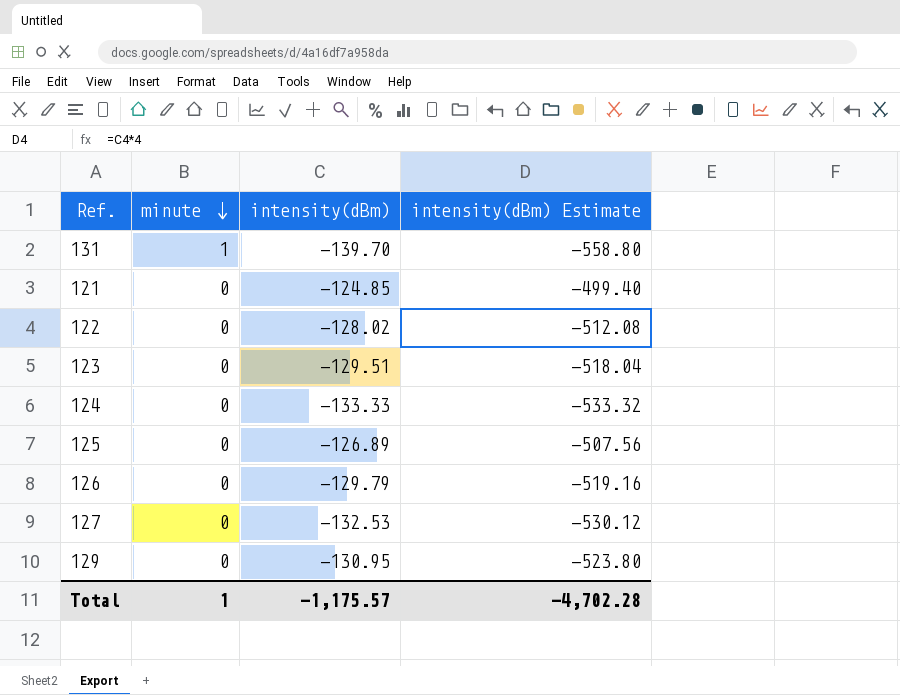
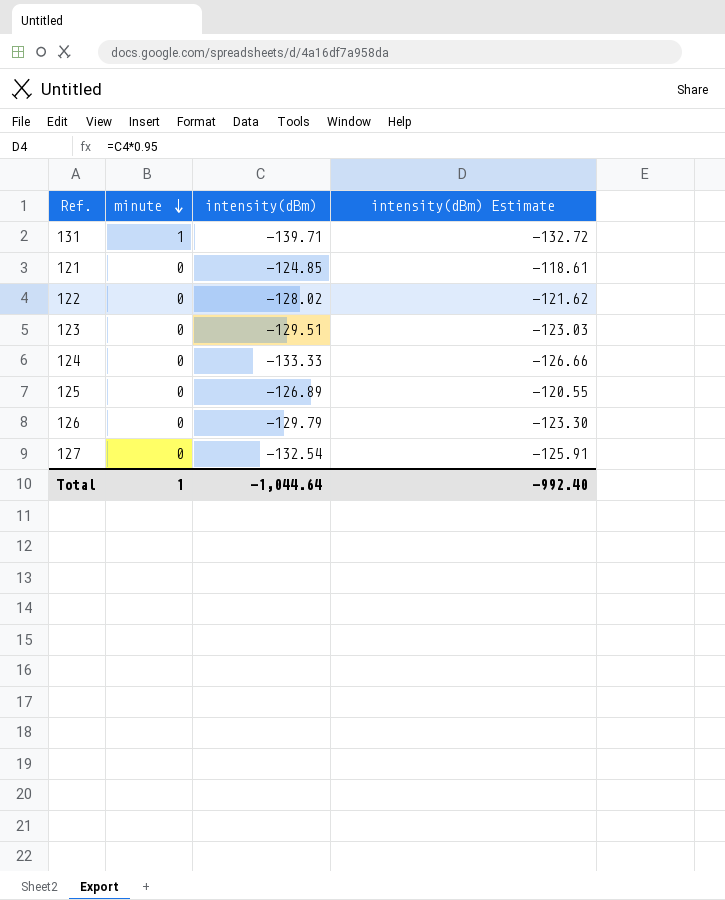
column intensity(dBm) Estimate | formula: [intensity(dBm)] * 4 -> [intensity(dBm)] * 0.95
row 129: 0 | -130.95 | -523.80 -> none
131 | intensity(dBm): -139.70 -> -139.71
127 | intensity(dBm): -132.53 -> -132.54
Total | intensity(dBm): -1,175.57 -> -1,044.64
Total | intensity(dBm) Estimate: -4,702.28 -> -992.40

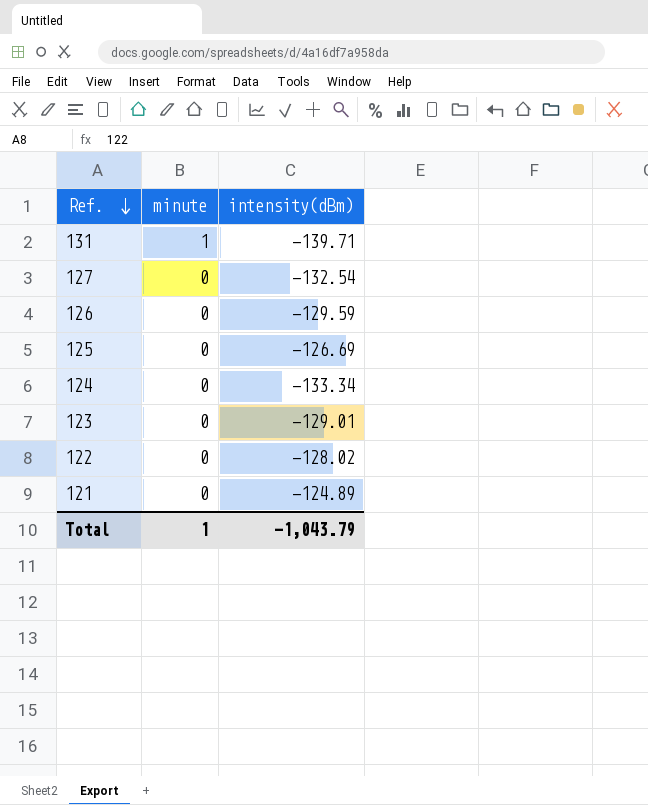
row order: minute descending -> Ref. descending
column intensity(dBm) Estimate | formula: [intensity(dBm)] * 0.95 -> none
126 | intensity(dBm): -129.79 -> -129.59
125 | intensity(dBm): -126.89 -> -126.69
124 | intensity(dBm): -133.33 -> -133.34
123 | intensity(dBm): -129.51 -> -129.01
121 | intensity(dBm): -124.85 -> -124.89
Total | intensity(dBm): -1,044.64 -> -1,043.79

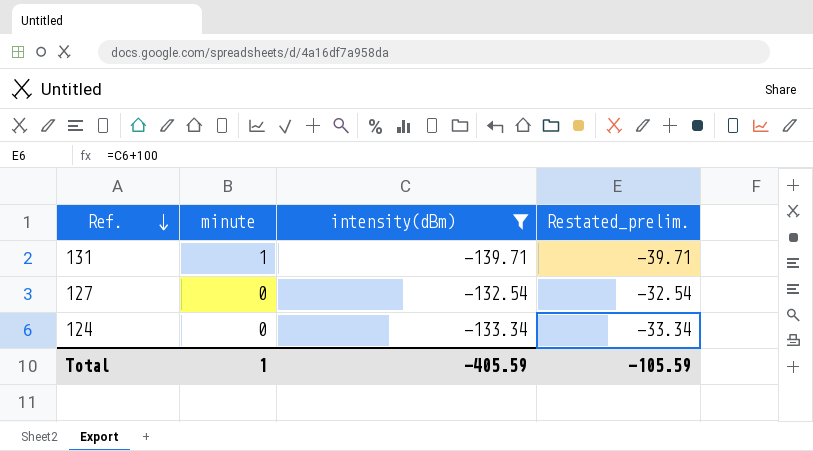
filter: none -> intensity(dBm) <= -132.54
column Restated_prelim. | formula: none -> [intensity(dBm)] + 100
Total | intensity(dBm): -1,043.79 -> -405.59

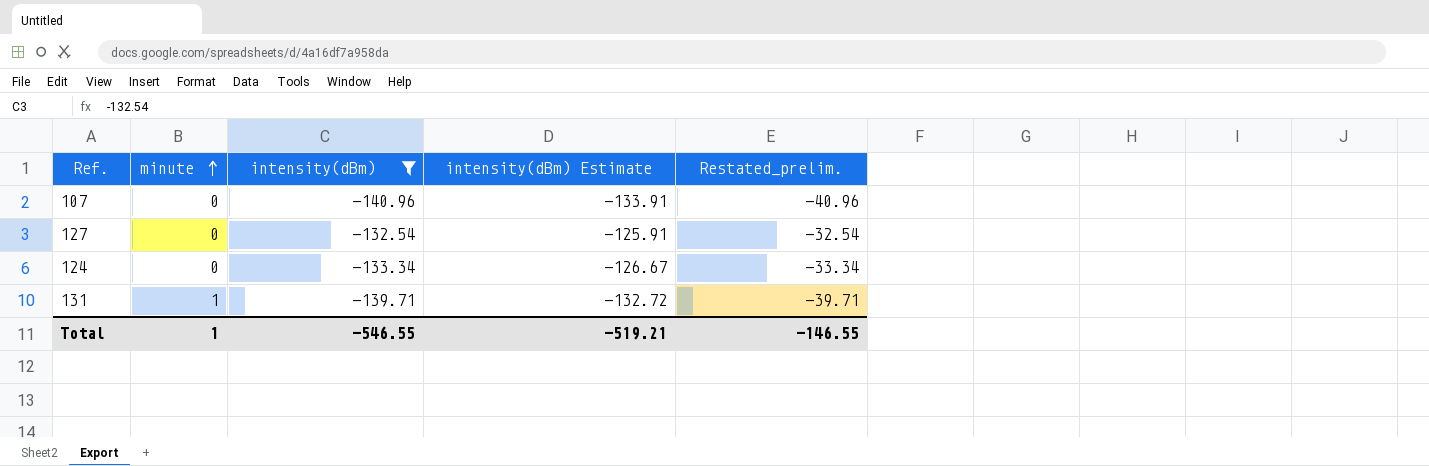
row order: Ref. descending -> minute ascending
column intensity(dBm) Estimate | formula: none -> [intensity(dBm)] * 0.95
row 107: none -> 0 | -140.96 | -133.91 | -40.96
Total | intensity(dBm): -405.59 -> -546.55
Total | Restated_prelim.: -105.59 -> -146.55

